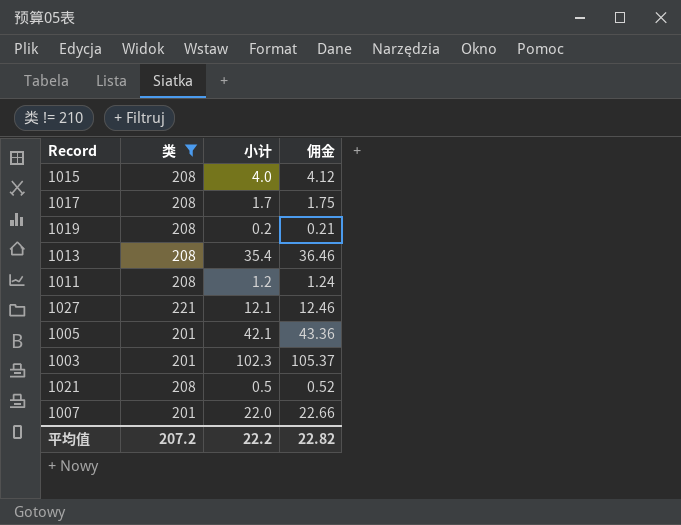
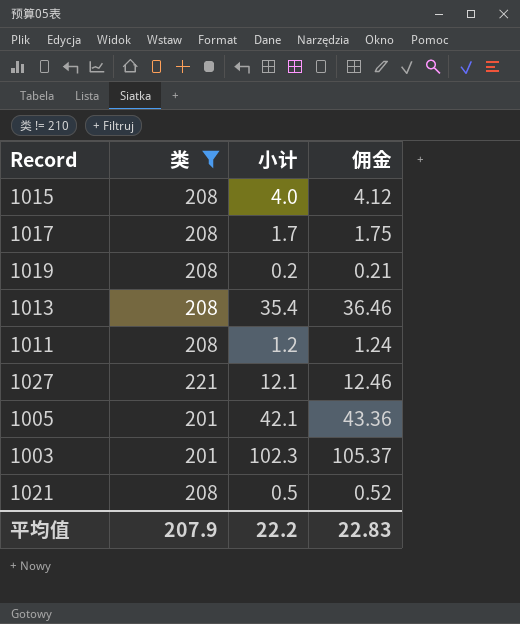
row 1007: 201 | 22.0 | 22.66 -> none
平均值 | 类: 207.2 -> 207.9
平均值 | 佣金: 22.82 -> 22.83

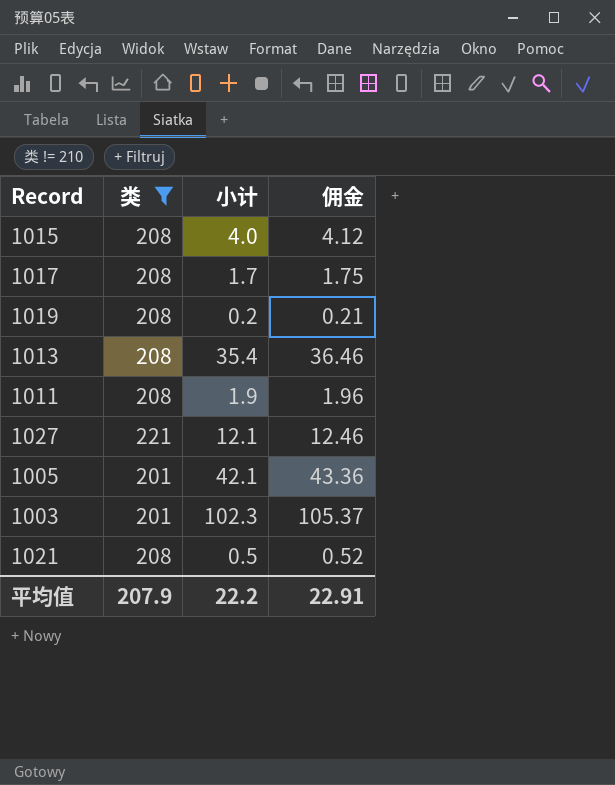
1011 | 小计: 1.2 -> 1.9
1011 | 佣金: 1.24 -> 1.96
平均值 | 佣金: 22.83 -> 22.91

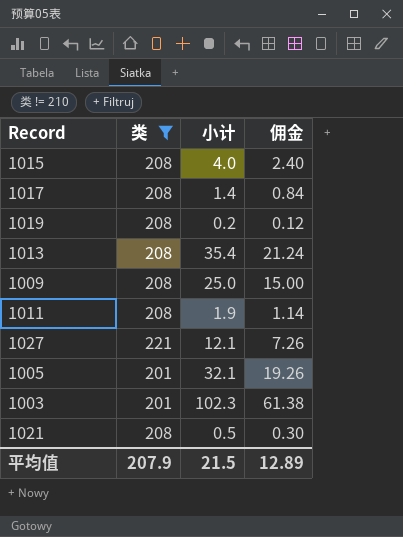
column 佣金 | formula: [小计] * 1.03 -> [小计] * 0.6
1017 | 小计: 1.7 -> 1.4
row 1009: none -> 208 | 25.0 | 15.00
1005 | 小计: 42.1 -> 32.1
平均值 | 小计: 22.2 -> 21.5
平均值 | 佣金: 22.91 -> 12.89

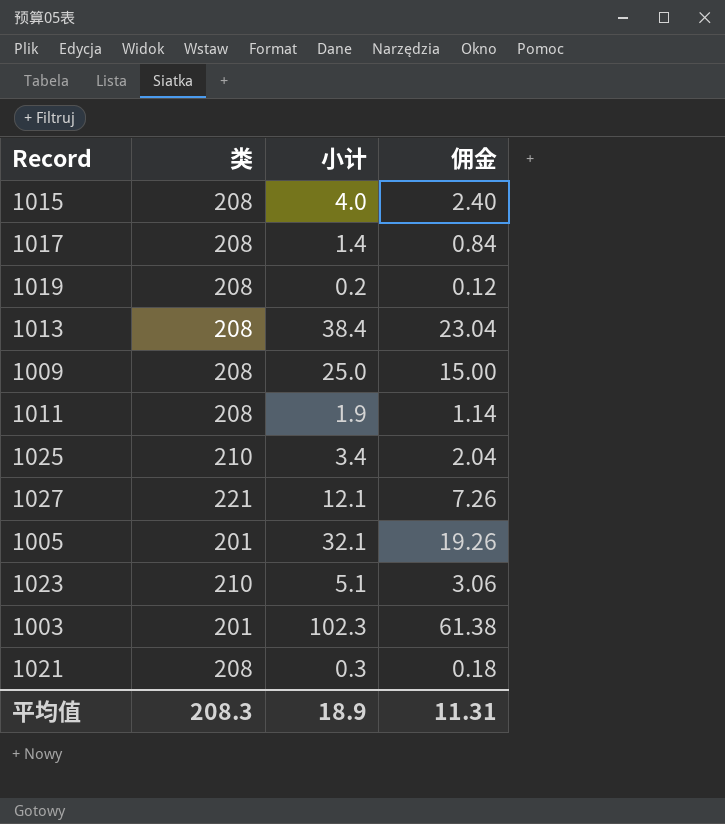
filter: 类 != 210 -> none
1013 | 小计: 35.4 -> 38.4
1013 | 佣金: 21.24 -> 23.04
1021 | 小计: 0.5 -> 0.3
1021 | 佣金: 0.30 -> 0.18
平均值 | 类: 207.9 -> 208.3
平均值 | 小计: 21.5 -> 18.9
平均值 | 佣金: 12.89 -> 11.31

